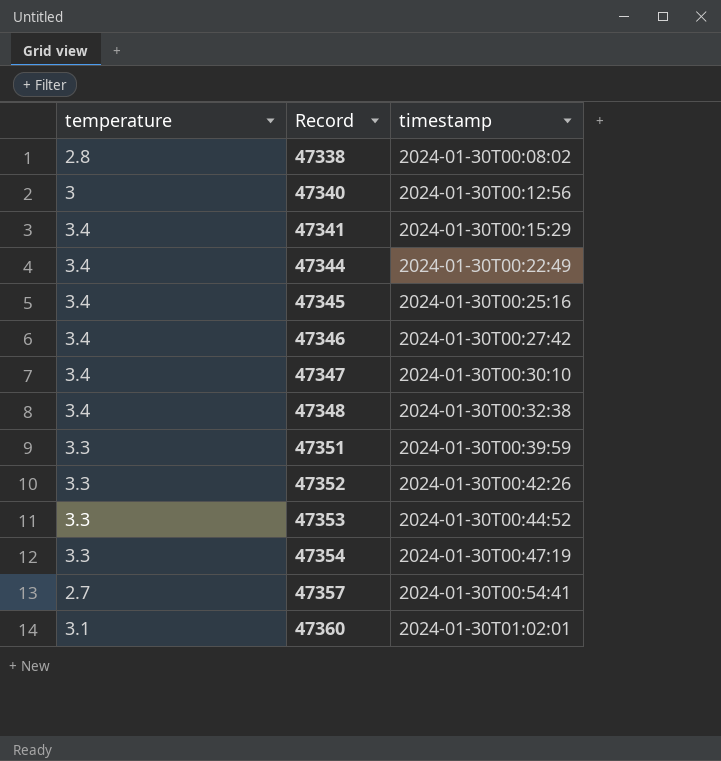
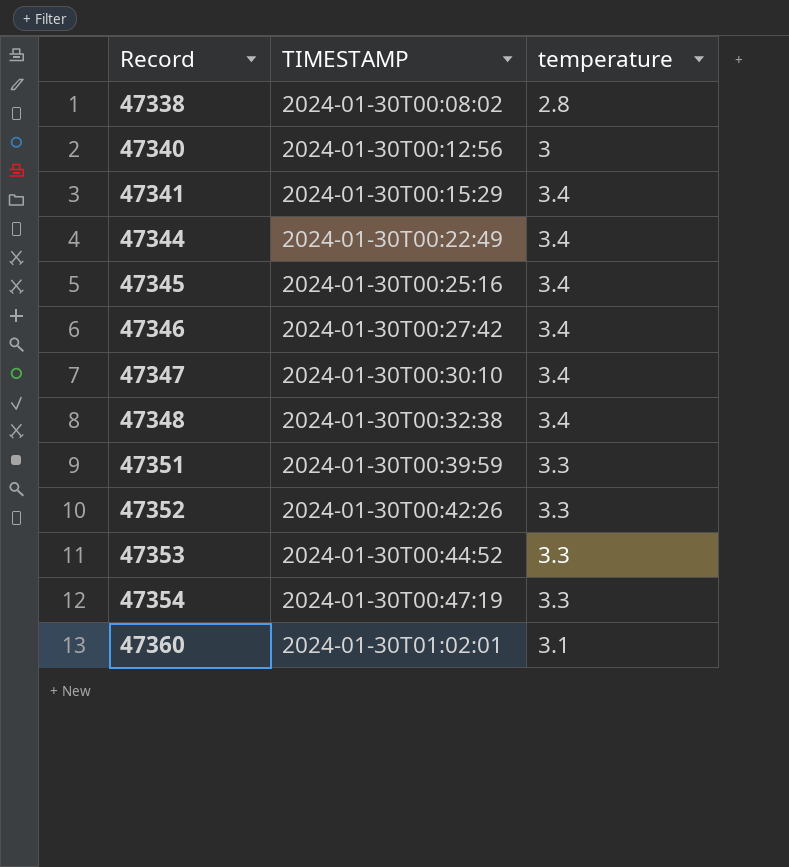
column name: timestamp -> TIMESTAMP
column temperature | position: 1 -> 3
row 47357: 2.7 | 2024-01-30T00:54:41 -> none

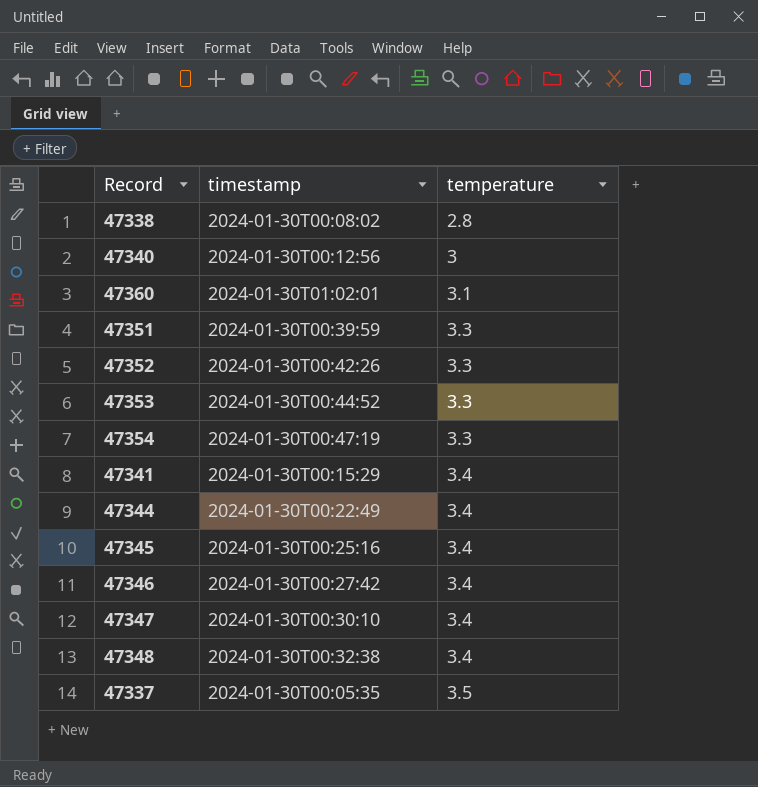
row order: Record ascending -> temperature ascending
column name: TIMESTAMP -> timestamp
row 47337: none -> 2024-01-30T00:05:35 | 3.5

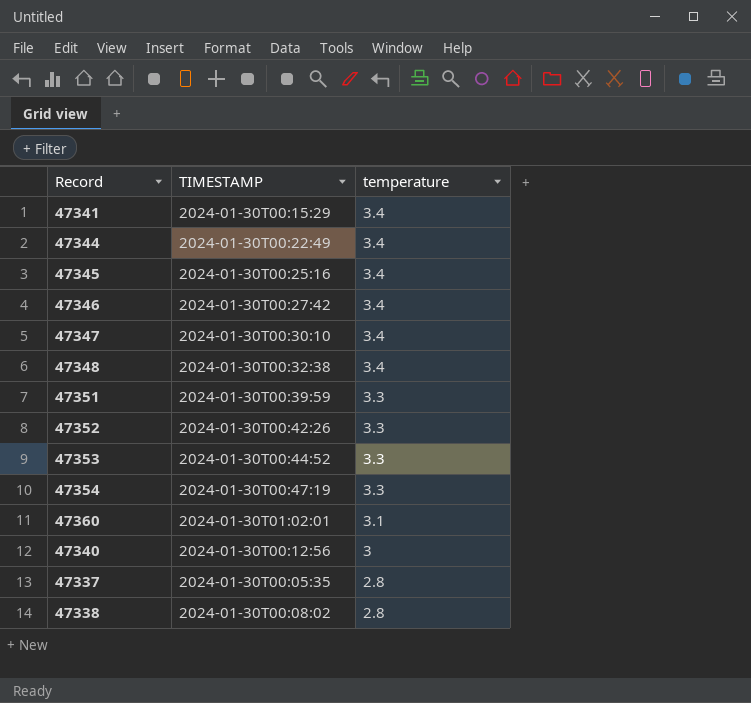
row order: temperature ascending -> temperature descending
column name: timestamp -> TIMESTAMP
47337 | temperature: 3.5 -> 2.8

